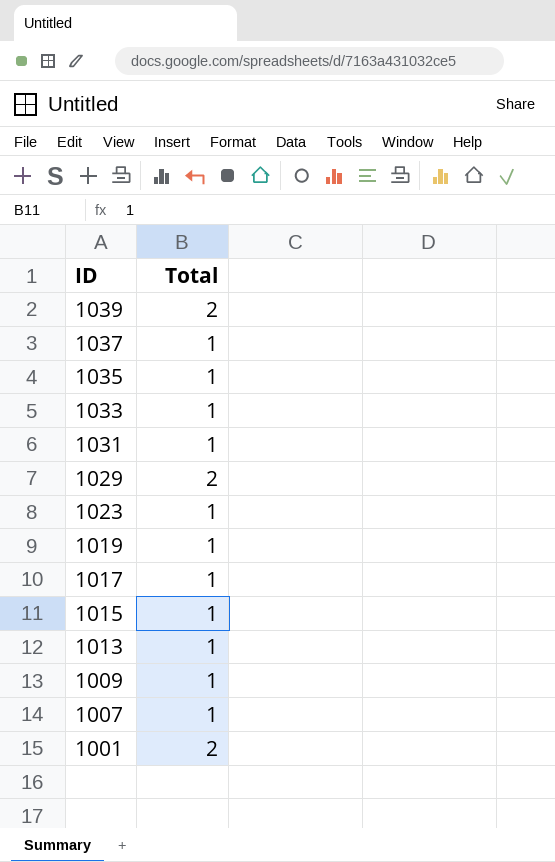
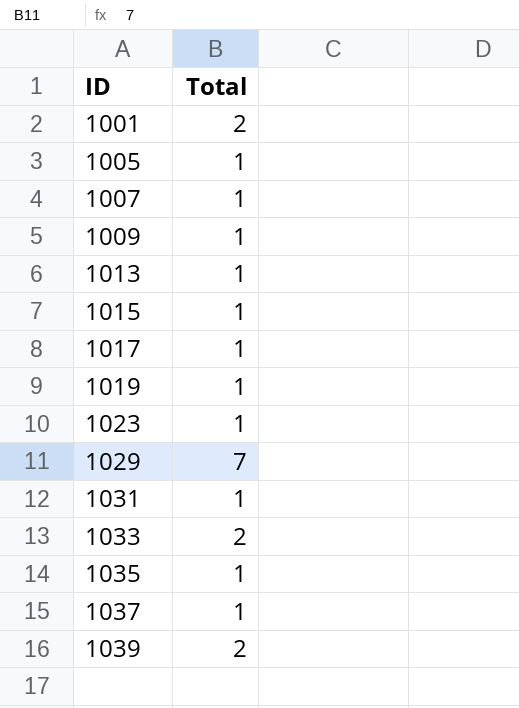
row order: ID descending -> ID ascending
row 1005: none -> 1
1029 | Total: 2 -> 7
1033 | Total: 1 -> 2

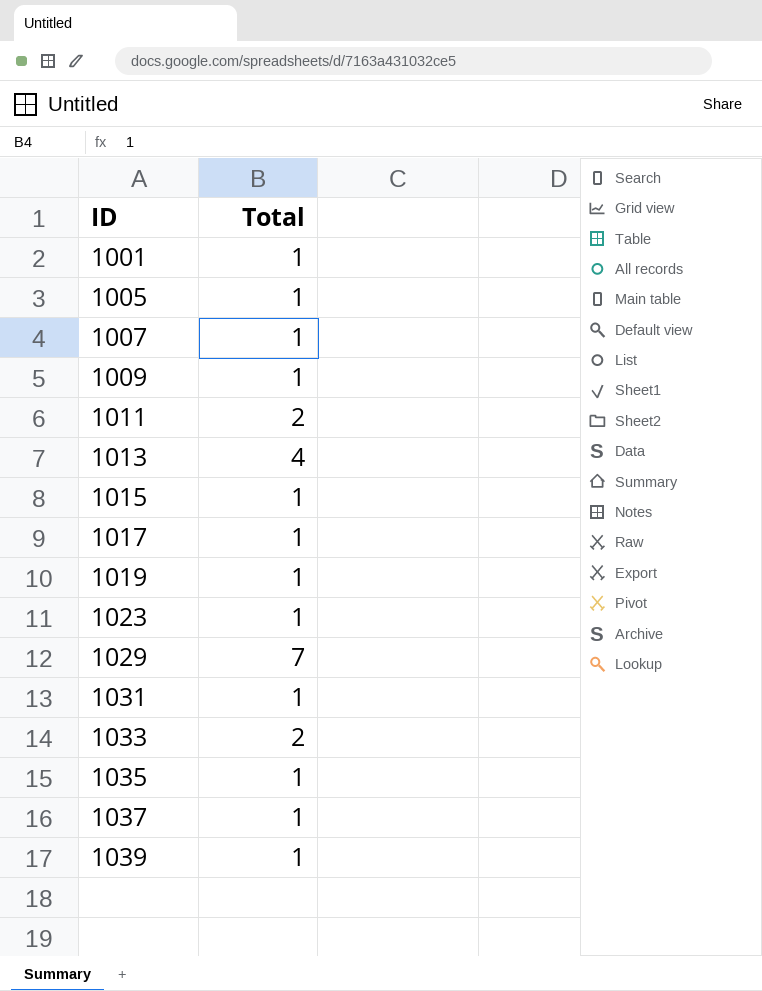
1001 | Total: 2 -> 1
row 1011: none -> 2
1013 | Total: 1 -> 4
1039 | Total: 2 -> 1

